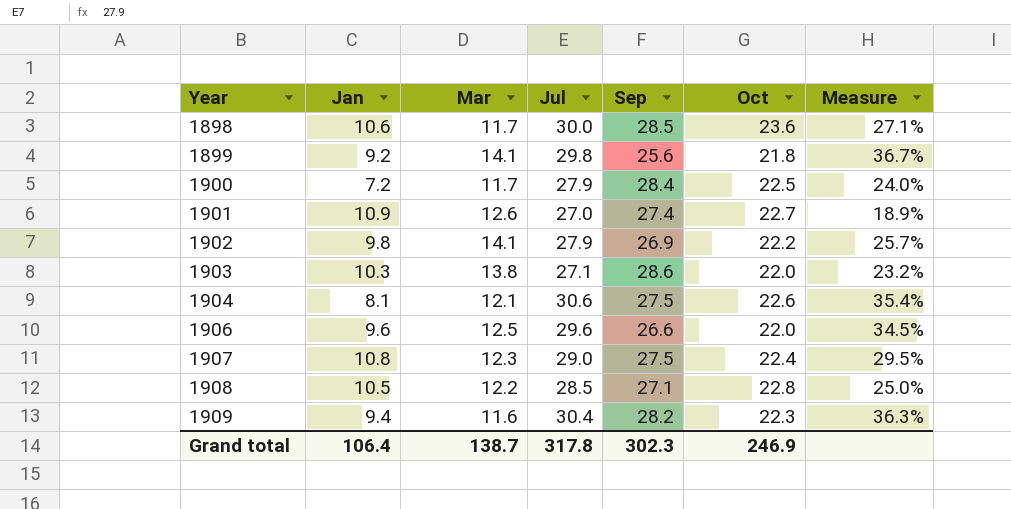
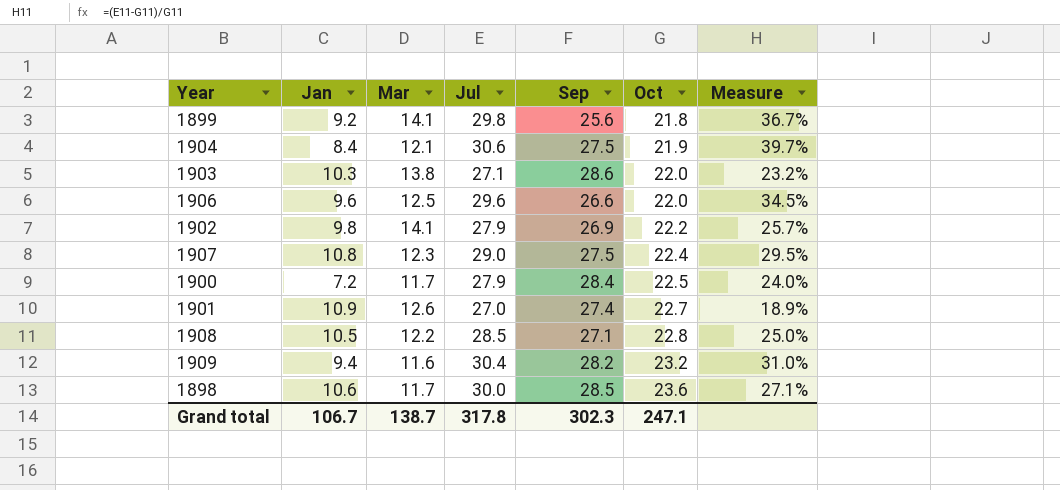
row order: Year ascending -> Oct ascending
1904 | Jan: 8.1 -> 8.4
1904 | Oct: 22.6 -> 21.9
1904 | Measure: 35.4% -> 39.7%
1909 | Oct: 22.3 -> 23.2
1909 | Measure: 36.3% -> 31.0%
Grand total | Jan: 106.4 -> 106.7
Grand total | Oct: 246.9 -> 247.1

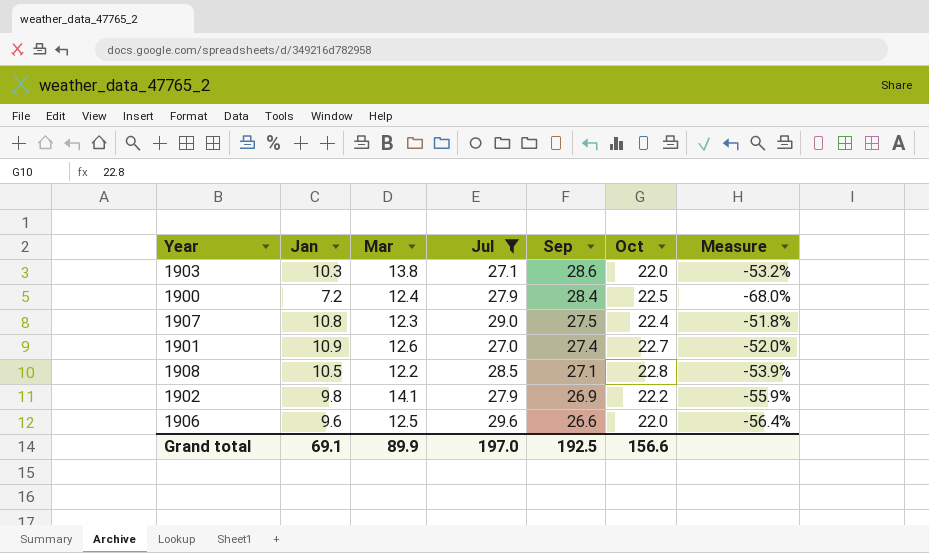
filter: none -> Jul <= 29.6
row order: Oct ascending -> Sep descending
column Measure | formula: ([Jul] - [Oct]) / [Oct] -> ([Jan] - [Oct]) / [Oct]
1900 | Mar: 11.7 -> 12.4
Grand total | Jan: 106.7 -> 69.1
Grand total | Mar: 138.7 -> 89.9
Grand total | Jul: 317.8 -> 197.0
Grand total | Sep: 302.3 -> 192.5
Grand total | Oct: 247.1 -> 156.6

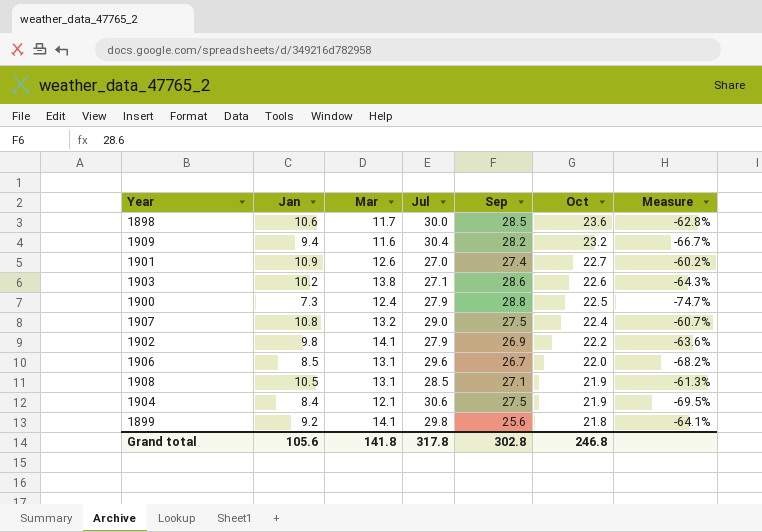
filter: Jul <= 29.6 -> none
row order: Sep descending -> Oct descending
column Measure | formula: ([Jan] - [Oct]) / [Oct] -> ([Jan] - [Sep]) / [Sep]
1903 | Jan: 10.3 -> 10.2
1903 | Oct: 22.0 -> 22.6
1900 | Jan: 7.2 -> 7.3
1900 | Sep: 28.4 -> 28.8
1907 | Mar: 12.3 -> 13.2
1906 | Jan: 9.6 -> 8.5
1906 | Mar: 12.5 -> 13.1
1906 | Sep: 26.6 -> 26.7
1908 | Mar: 12.2 -> 13.1
1908 | Oct: 22.8 -> 21.9
Grand total | Jan: 69.1 -> 105.6
Grand total | Mar: 89.9 -> 141.8
Grand total | Jul: 197.0 -> 317.8
Grand total | Sep: 192.5 -> 302.8
Grand total | Oct: 156.6 -> 246.8

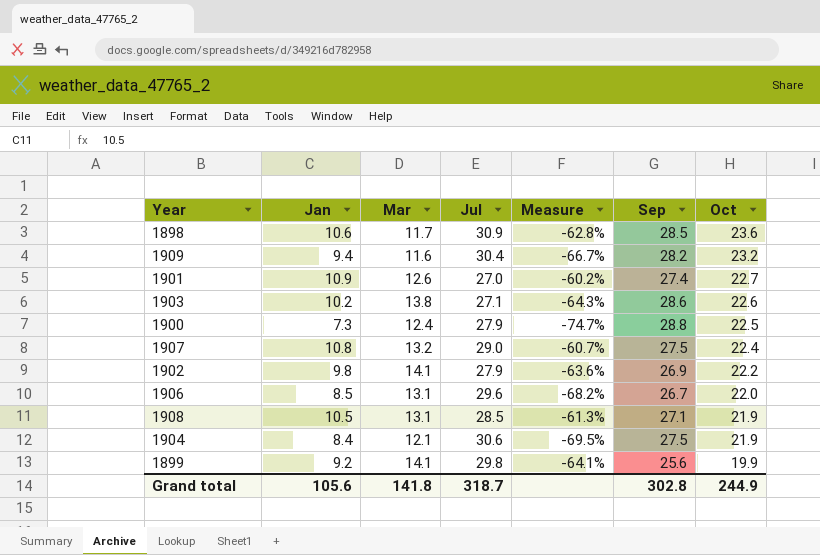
column Measure | position: 7 -> 5
1898 | Jul: 30.0 -> 30.9
1899 | Oct: 21.8 -> 19.9
Grand total | Jul: 317.8 -> 318.7
Grand total | Oct: 246.8 -> 244.9

